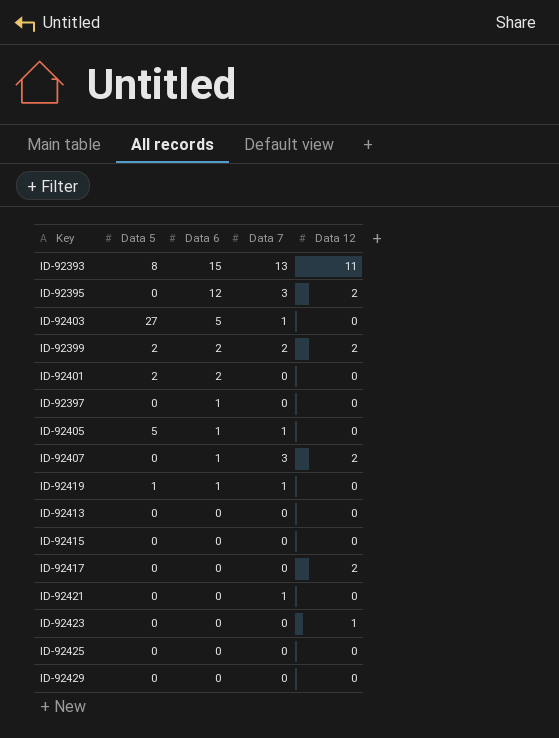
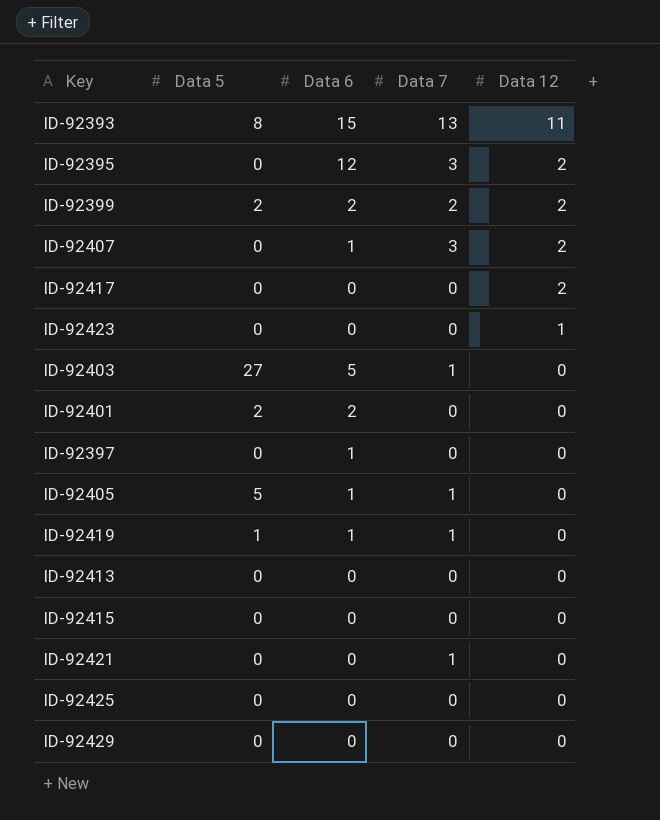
row order: Data 6 descending -> Data 12 descending

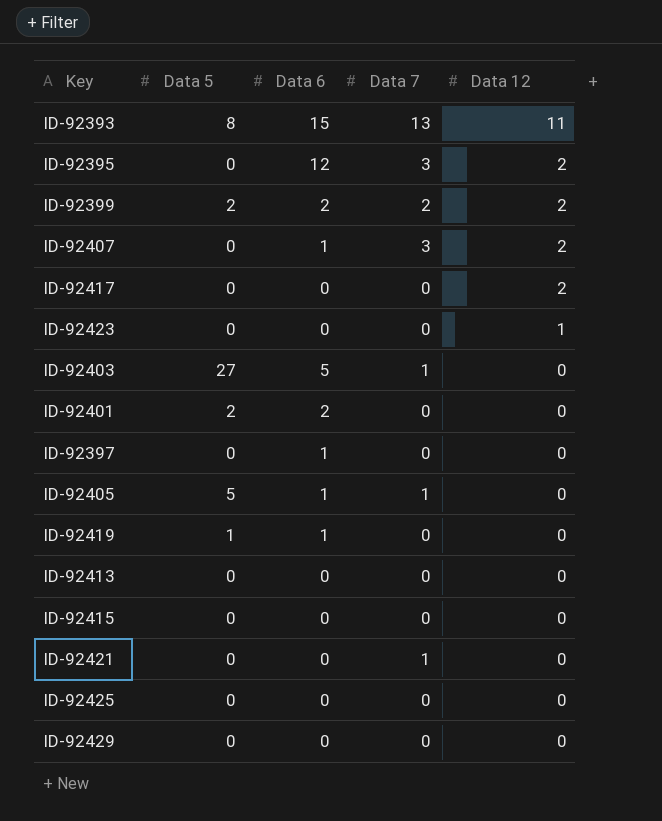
ID-92419 | Data 7: 1 -> 0

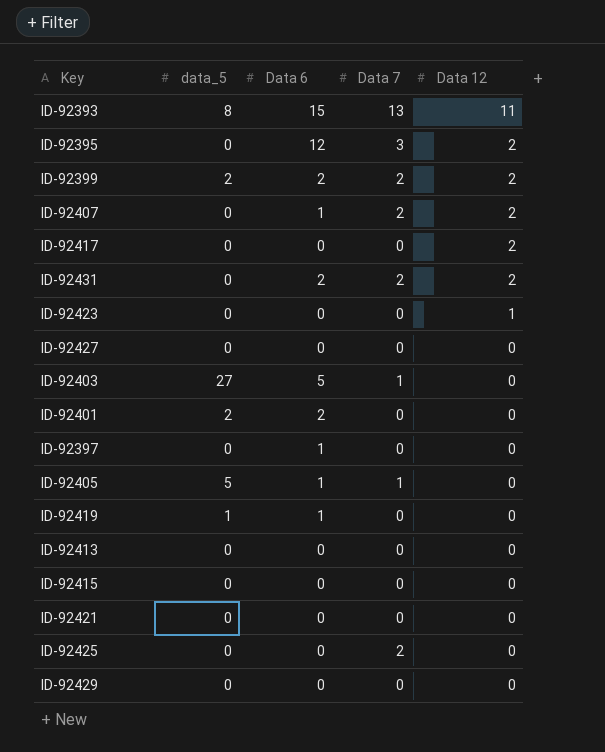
column name: Data 5 -> data_5
ID-92407 | Data 7: 3 -> 2
row ID-92431: none -> 0 | 2 | 2 | 2
row ID-92427: none -> 0 | 0 | 0 | 0
ID-92421 | Data 7: 1 -> 0
ID-92425 | Data 7: 0 -> 2

